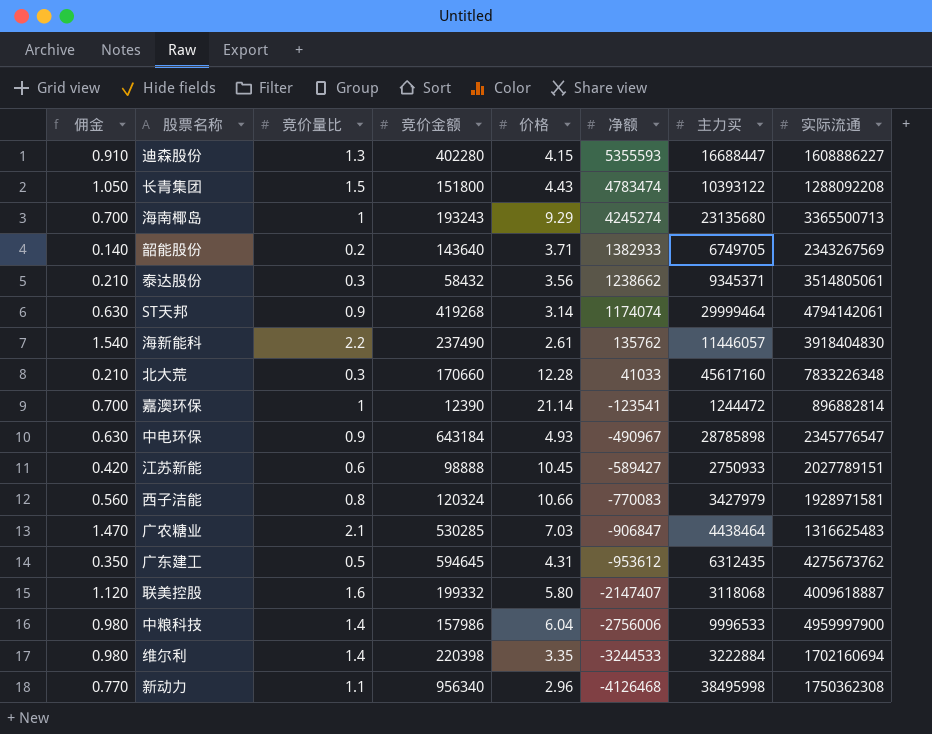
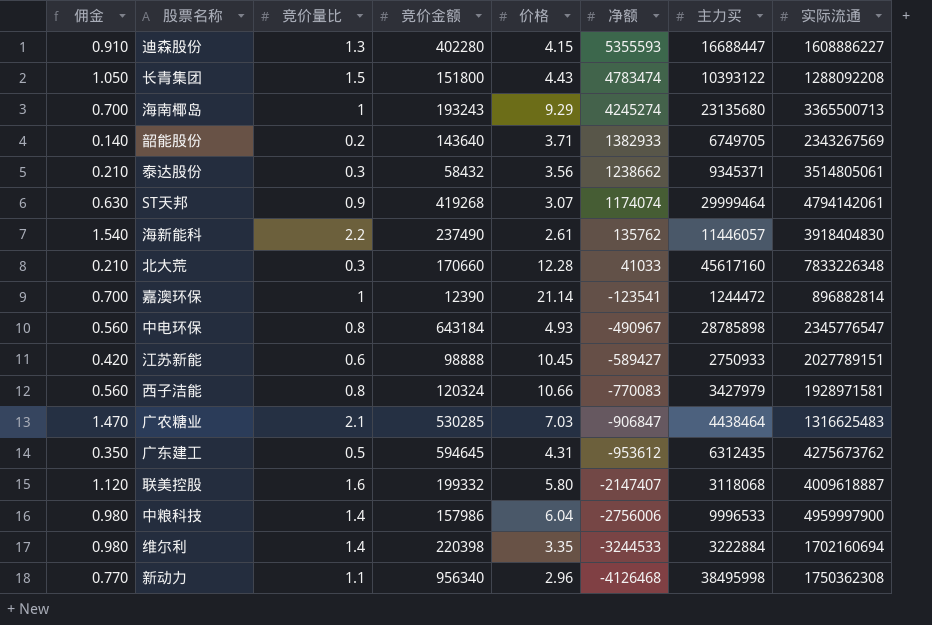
ST天邦 | 价格: 3.14 -> 3.07
中电环保 | 佣金: 0.630 -> 0.560
中电环保 | 竞价量比: 0.9 -> 0.8

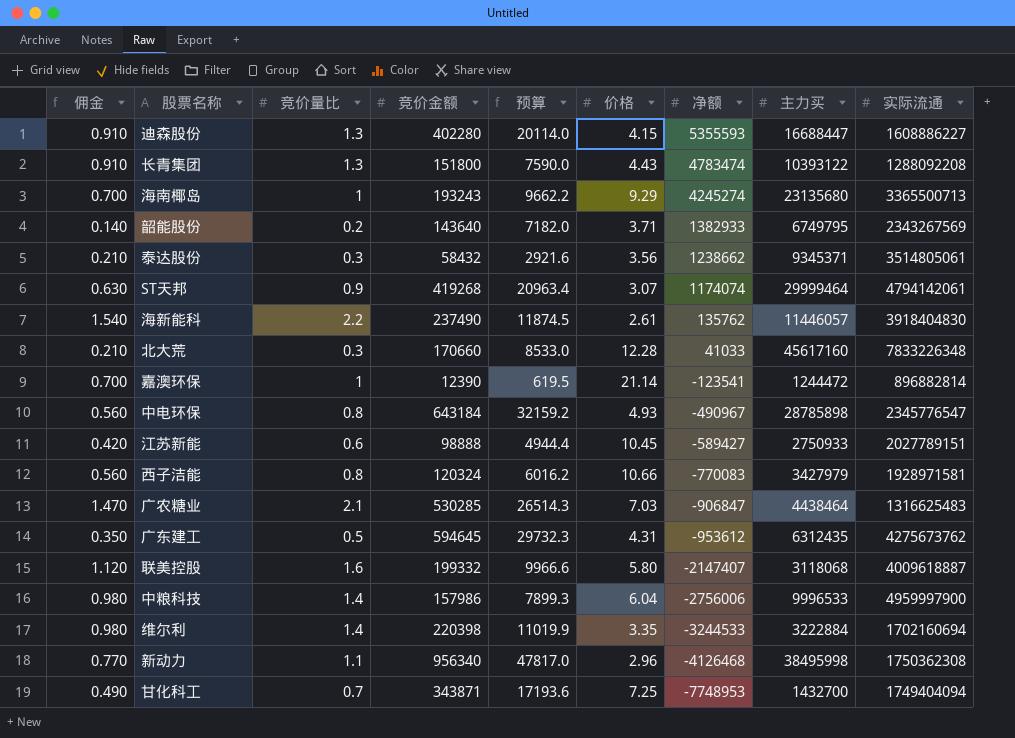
column 预算 | formula: none -> [竞价金额] * 0.05
长青集团 | 佣金: 1.050 -> 0.910
长青集团 | 竞价量比: 1.5 -> 1.3
韶能股份 | 主力买: 6749705 -> 6749795
row 甘化科工: none -> 0.490 | 0.7 | 343871 | 17193.6 | 7.25 | -7748953 | 1432700 | 1749404094

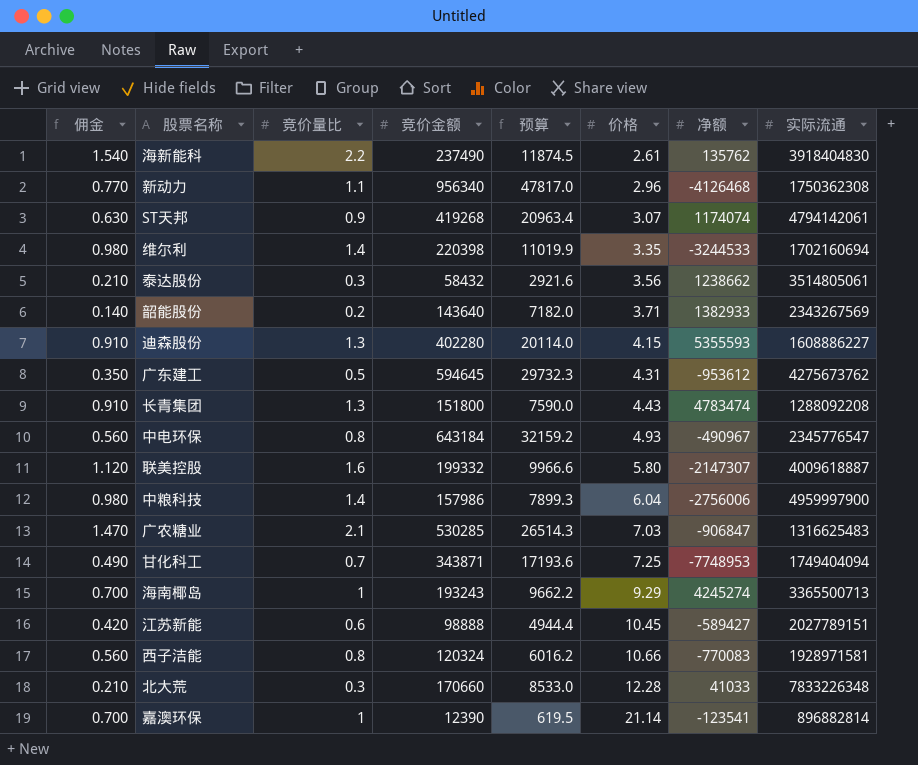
row order: 净额 descending -> 价格 ascending
column 主力买 | position: 8 -> none
联美控股 | 净额: -2147407 -> -2147307

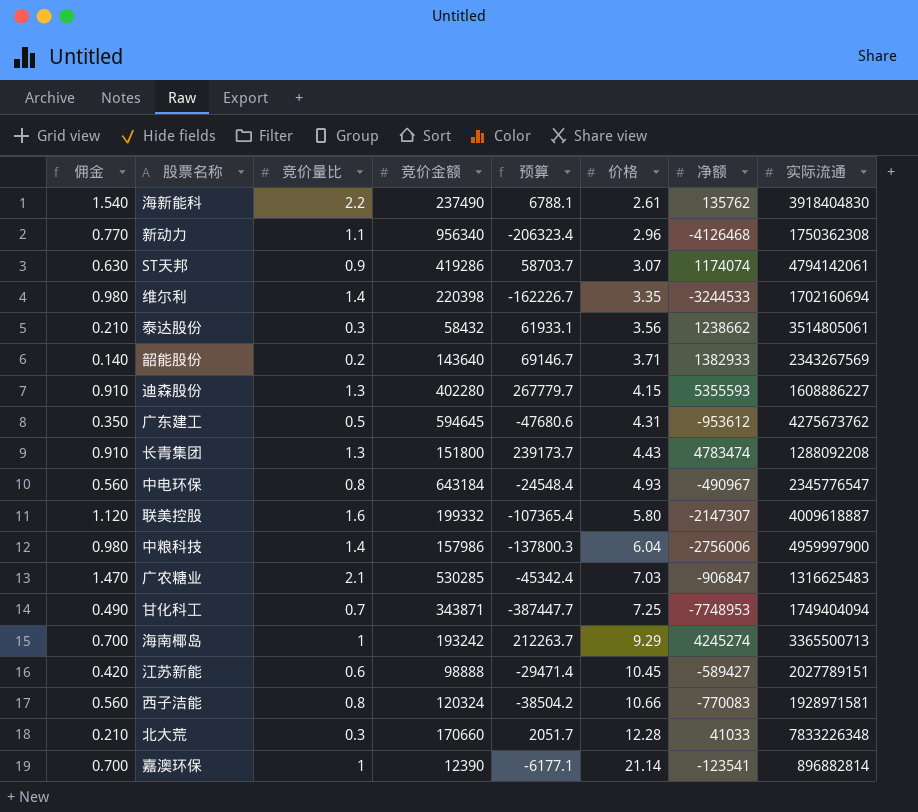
column 预算 | formula: [竞价金额] * 0.05 -> [净额] * 0.05
ST天邦 | 竞价金额: 419268 -> 419286
海南椰岛 | 竞价金额: 193243 -> 193242

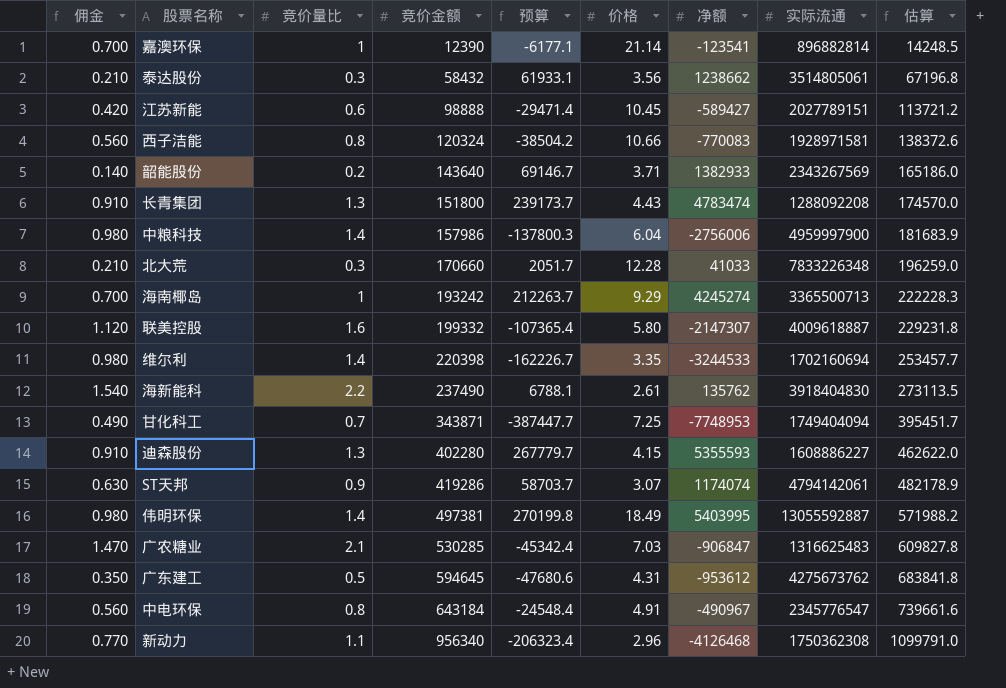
row order: 价格 ascending -> 竞价金额 ascending
column 估算 | formula: none -> [竞价金额] * 1.15
row 伟明环保: none -> 0.980 | 1.4 | 497381 | 270199.8 | 18.49 | 5403995 | 13055592887 | 571988.2
中电环保 | 价格: 4.93 -> 4.91

